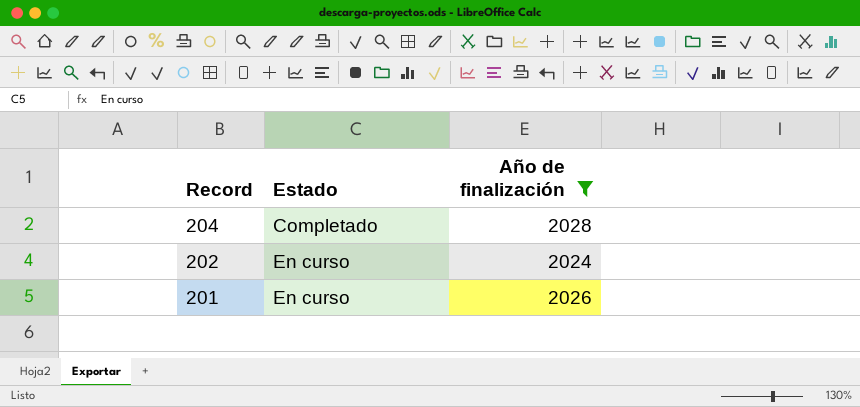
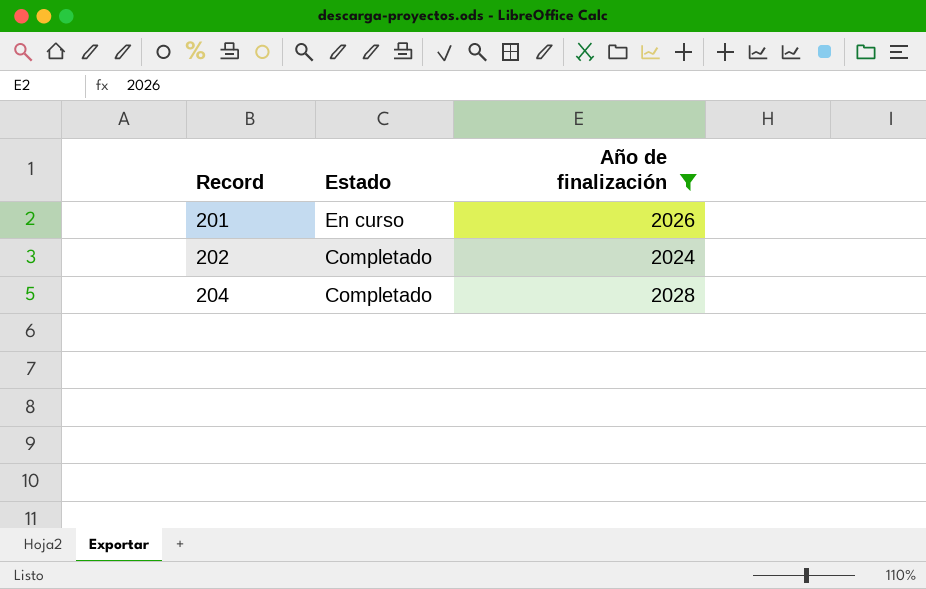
row order: Record descending -> Record ascending
202 | Estado: En curso -> Completado

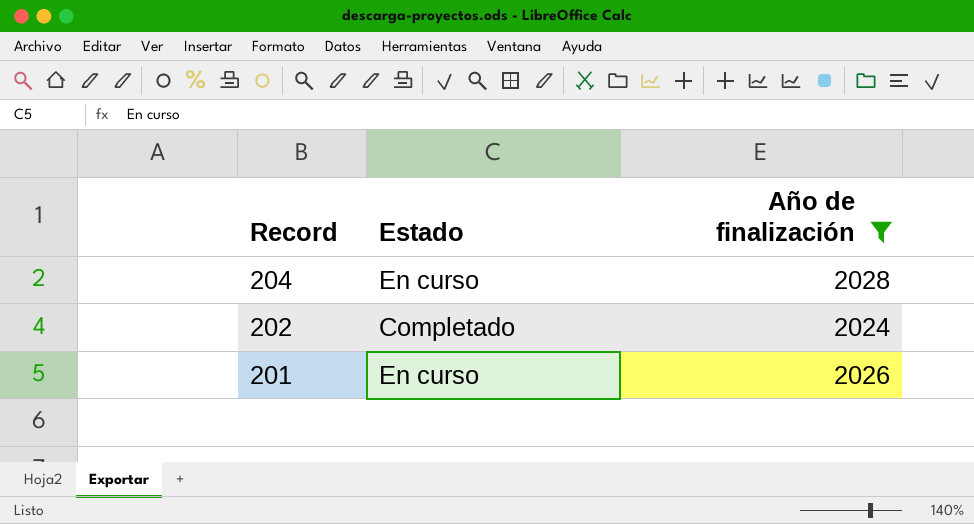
row order: Record ascending -> Record descending
204 | Estado: Completado -> En curso

